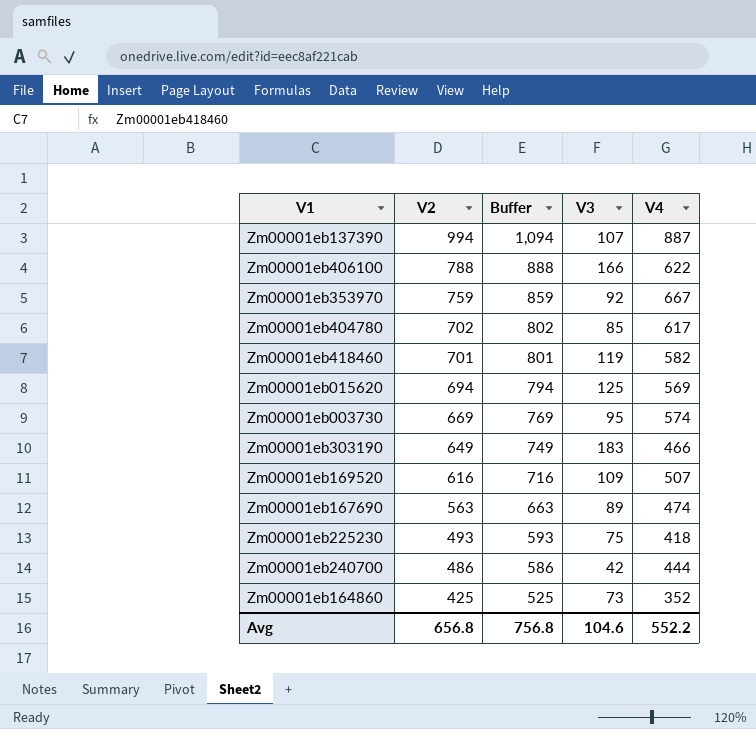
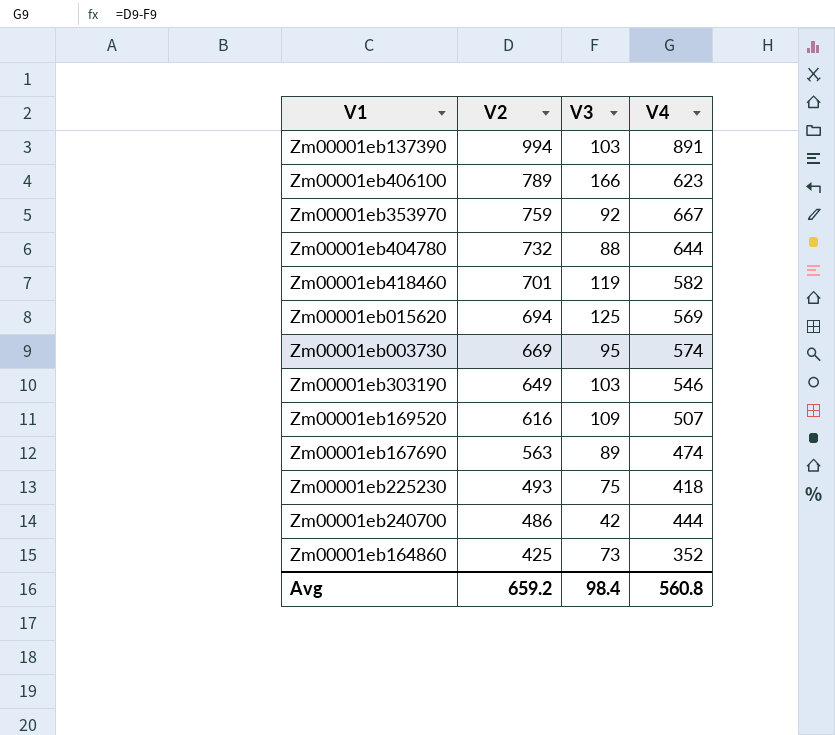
column Buffer | formula: [V2] + 100 -> none
Zm00001eb137390 | V3: 107 -> 103
Zm00001eb137390 | V4: 887 -> 891
Zm00001eb406100 | V2: 788 -> 789
Zm00001eb406100 | V4: 622 -> 623
Zm00001eb404780 | V2: 702 -> 732
Zm00001eb404780 | V3: 85 -> 88
Zm00001eb404780 | V4: 617 -> 644
Zm00001eb303190 | V3: 183 -> 103
Zm00001eb303190 | V4: 466 -> 546
Avg | V2: 656.8 -> 659.2
Avg | V3: 104.6 -> 98.4
Avg | V4: 552.2 -> 560.8

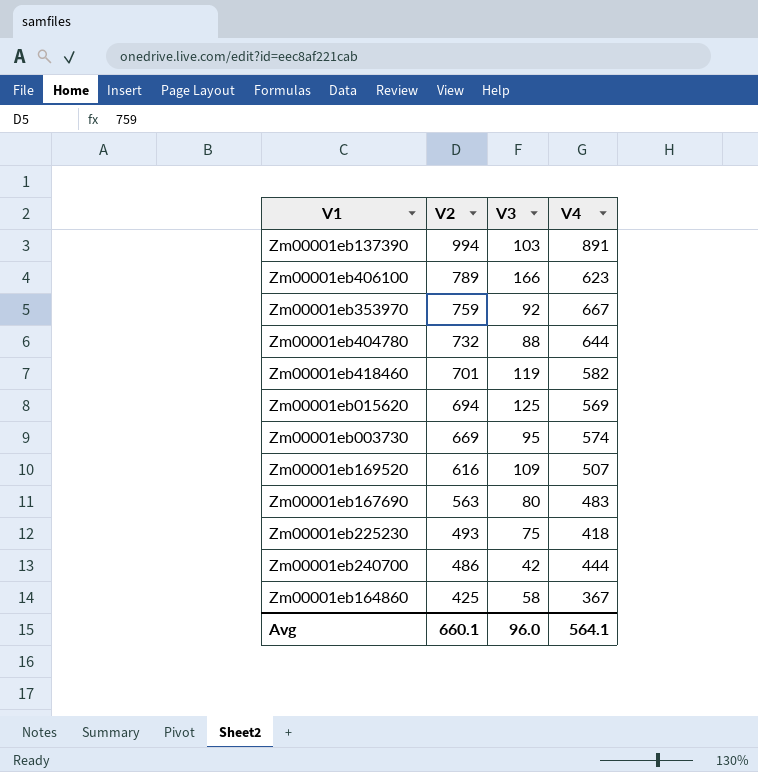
row Zm00001eb303190: 649 | 103 | 546 -> none
Zm00001eb167690 | V3: 89 -> 80
Zm00001eb167690 | V4: 474 -> 483
Zm00001eb164860 | V3: 73 -> 58
Zm00001eb164860 | V4: 352 -> 367
Avg | V2: 659.2 -> 660.1
Avg | V3: 98.4 -> 96.0
Avg | V4: 560.8 -> 564.1

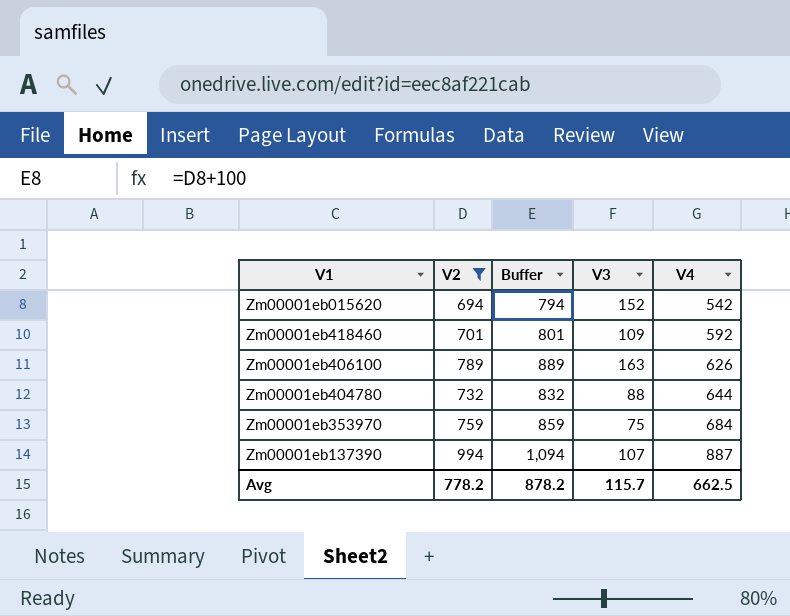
filter: none -> V2 >= 694
row order: V2 descending -> V4 ascending
column Buffer | formula: none -> [V2] + 100
Zm00001eb015620 | V3: 125 -> 152
Zm00001eb015620 | V4: 569 -> 542
Zm00001eb418460 | V3: 119 -> 109
Zm00001eb418460 | V4: 582 -> 592
Zm00001eb406100 | V3: 166 -> 163
Zm00001eb406100 | V4: 623 -> 626
Zm00001eb353970 | V3: 92 -> 75
Zm00001eb353970 | V4: 667 -> 684
Zm00001eb137390 | V3: 103 -> 107
Zm00001eb137390 | V4: 891 -> 887
Avg | V2: 660.1 -> 778.2
Avg | V3: 96.0 -> 115.7
Avg | V4: 564.1 -> 662.5

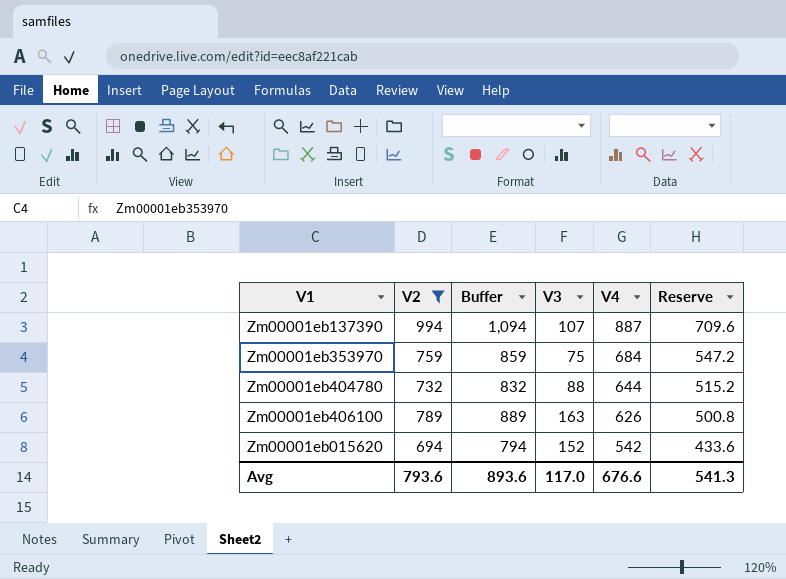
row order: V4 ascending -> V4 descending
column Reserve | formula: none -> [V4] * 0.8
row Zm00001eb418460: 701 | 801 | 109 | 592 -> none
Avg | V2: 778.2 -> 793.6
Avg | Buffer: 878.2 -> 893.6
Avg | V3: 115.7 -> 117.0
Avg | V4: 662.5 -> 676.6

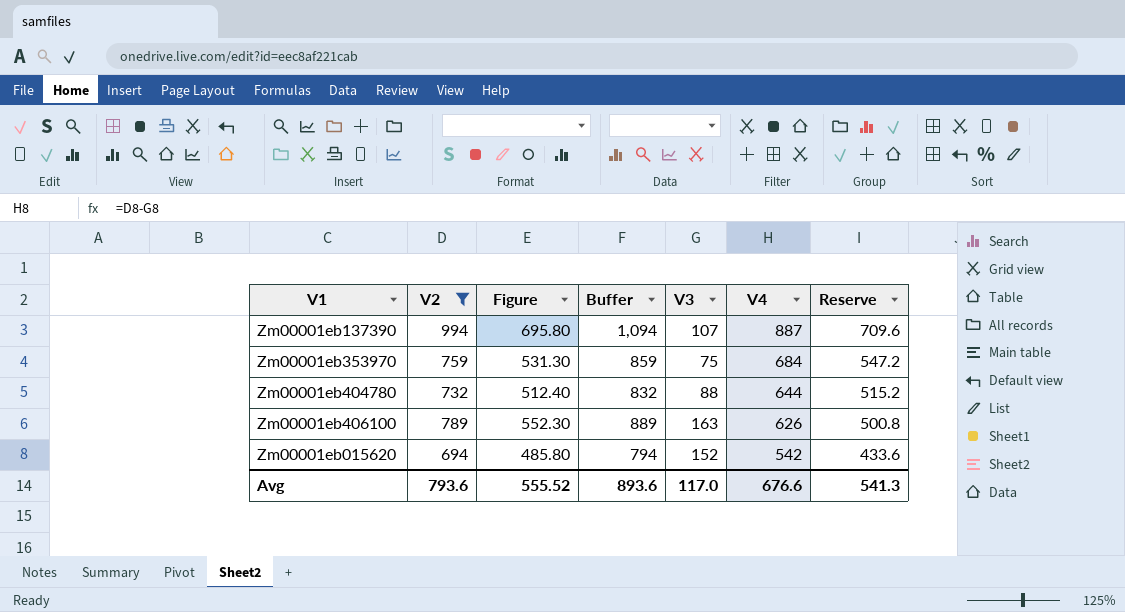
column Figure | formula: none -> [V2] * 0.7

